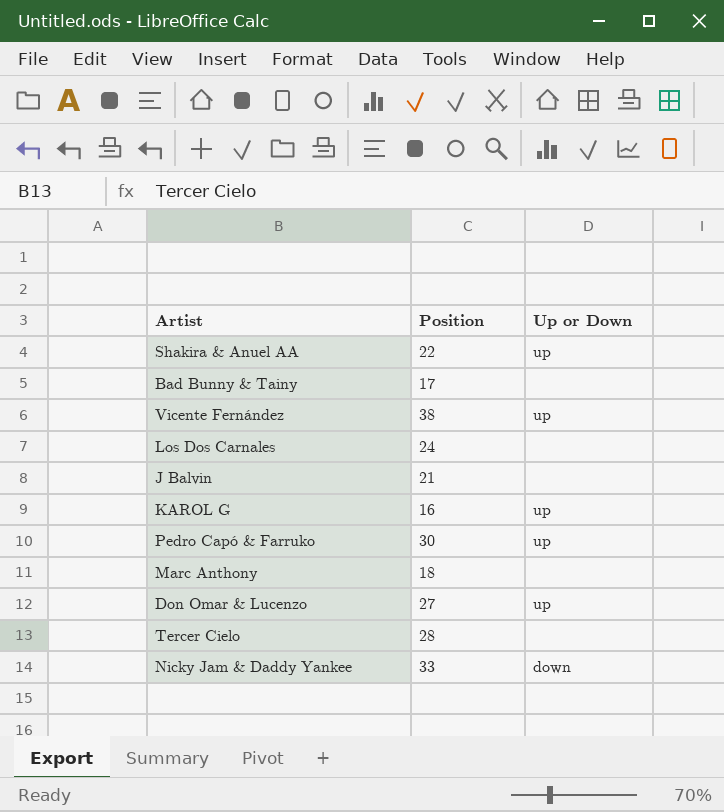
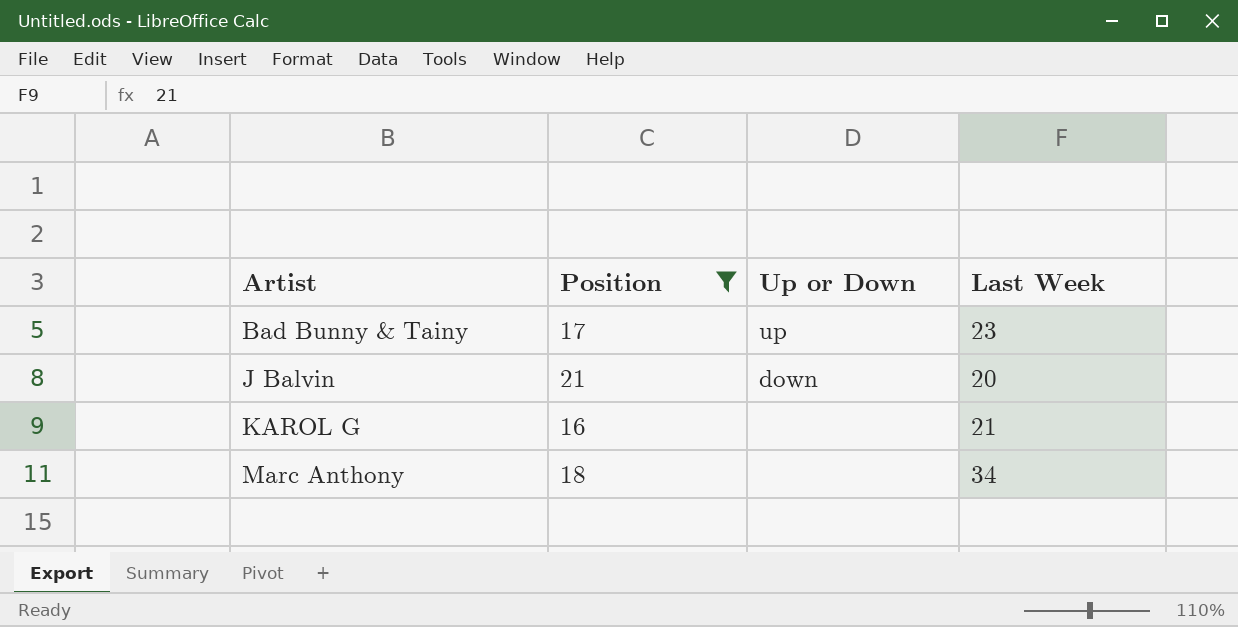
filter: none -> Position <= 21
column Last Week | position: none -> 4
Bad Bunny & Tainy | Up or Down: none -> up
J Balvin | Up or Down: none -> down
KAROL G | Up or Down: up -> none

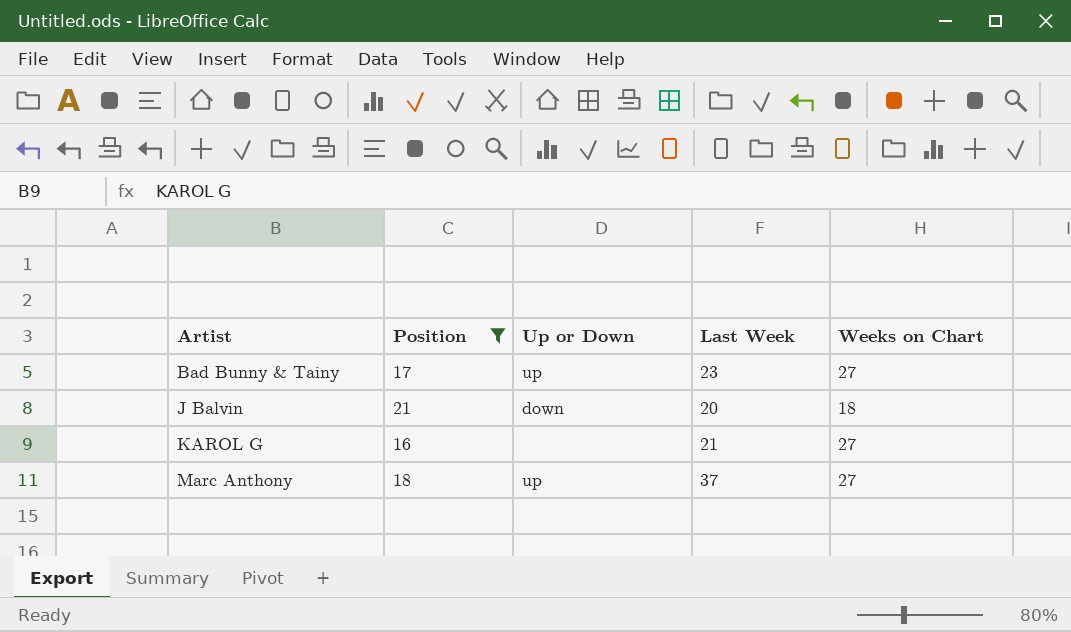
column Weeks on Chart | position: none -> 5
Marc Anthony | Up or Down: none -> up
Marc Anthony | Last Week: 34 -> 37

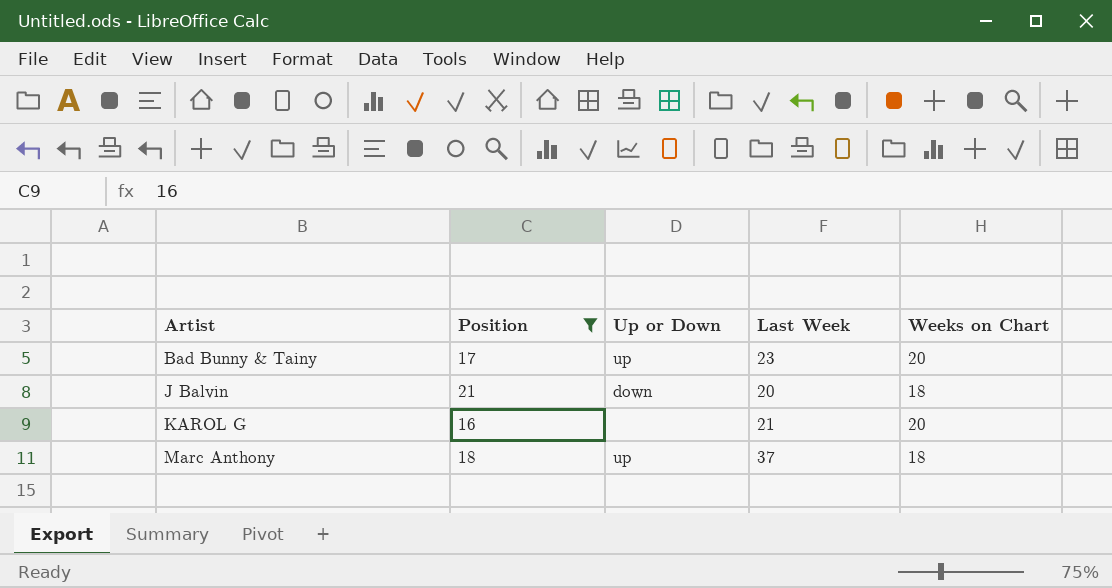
Bad Bunny & Tainy | Weeks on Chart: 27 -> 20
KAROL G | Weeks on Chart: 27 -> 20
Marc Anthony | Weeks on Chart: 27 -> 18

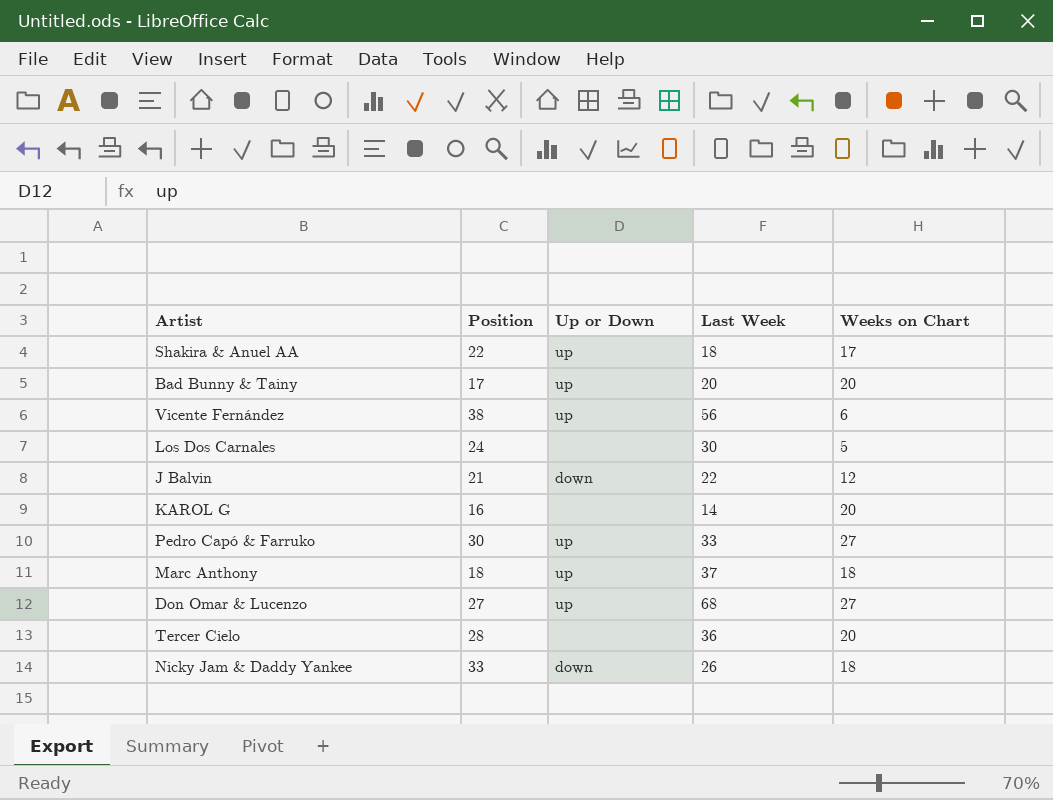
filter: Position <= 21 -> none
Bad Bunny & Tainy | Last Week: 23 -> 20
J Balvin | Last Week: 20 -> 22
J Balvin | Weeks on Chart: 18 -> 12
KAROL G | Last Week: 21 -> 14

